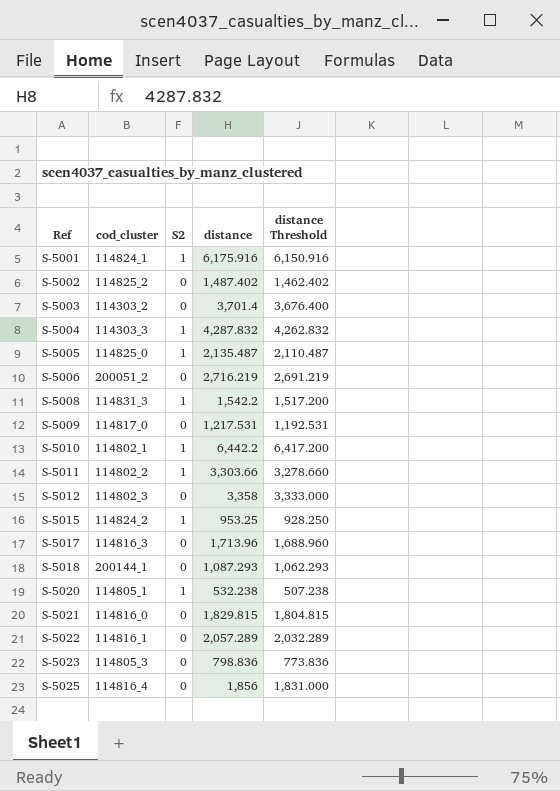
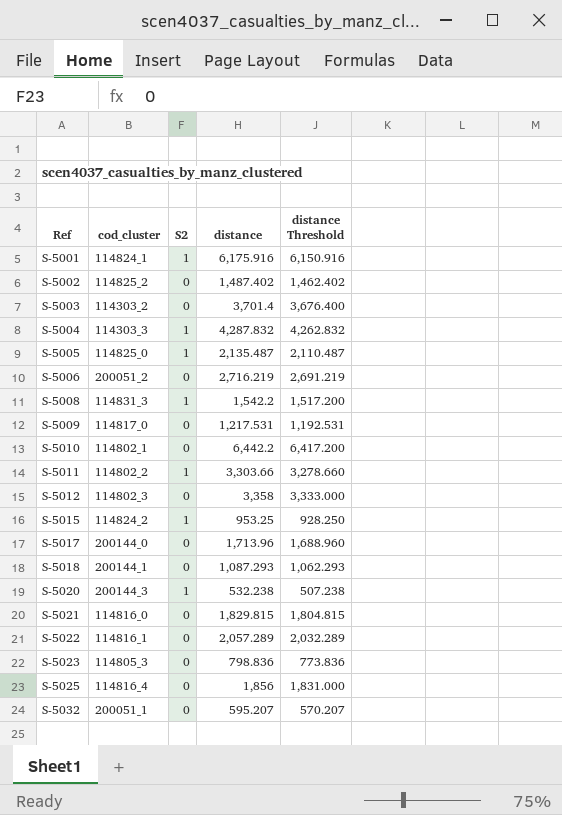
S-5010 | S2: 1 -> 0
S-5017 | cod_cluster: 114816_3 -> 200144_0
S-5020 | cod_cluster: 114805_1 -> 200144_3
row S-5032: none -> 200051_1 | 0 | 595.207 | 570.207

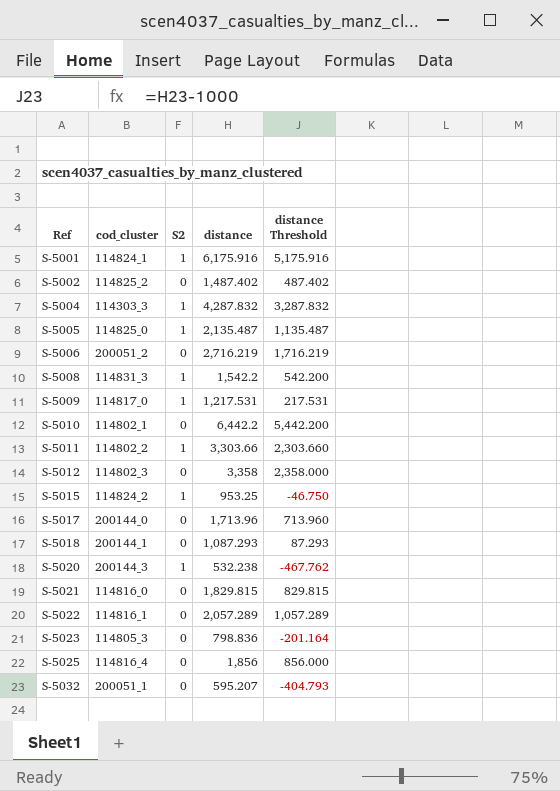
column distance Threshold | formula: [distance] - 25 -> [distance] - 1000
row S-5003: 114303_2 | 0 | 3,701.4 | 3,676.400 -> none
S-5009 | S2: 0 -> 1

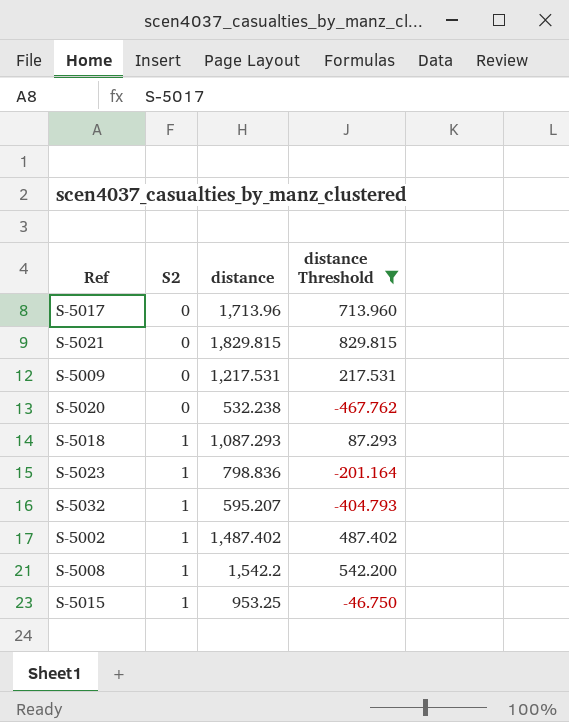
filter: none -> distance Threshold <= 829.815
row order: Ref ascending -> S2 ascending
column cod_cluster | position: 2 -> none
S-5009 | S2: 1 -> 0
S-5020 | S2: 1 -> 0
S-5018 | S2: 0 -> 1
S-5023 | S2: 0 -> 1
S-5032 | S2: 0 -> 1
S-5002 | S2: 0 -> 1

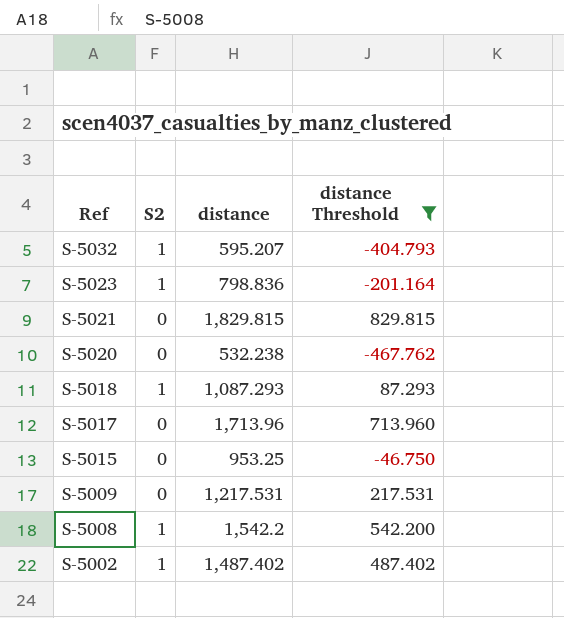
row order: S2 ascending -> Ref descending
S-5015 | S2: 1 -> 0

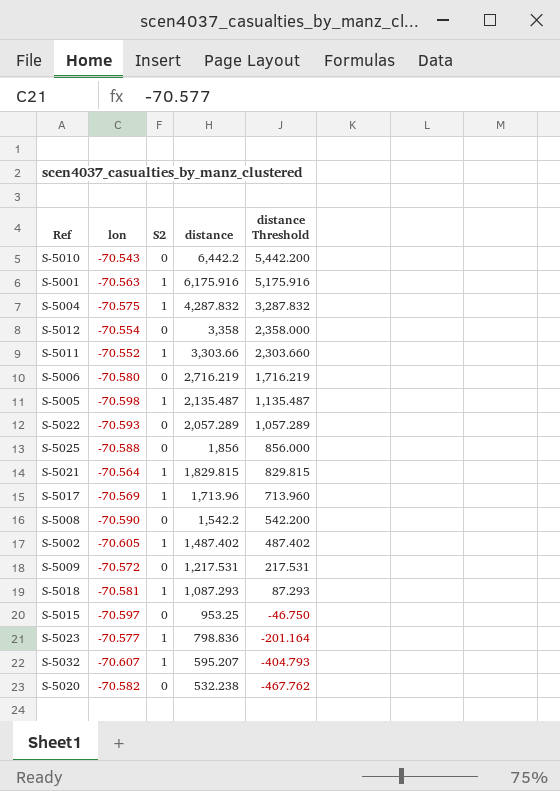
filter: distance Threshold <= 829.815 -> none
row order: Ref descending -> distance descending
column lon | position: none -> 2
S-5021 | S2: 0 -> 1
S-5017 | S2: 0 -> 1
S-5008 | S2: 1 -> 0

